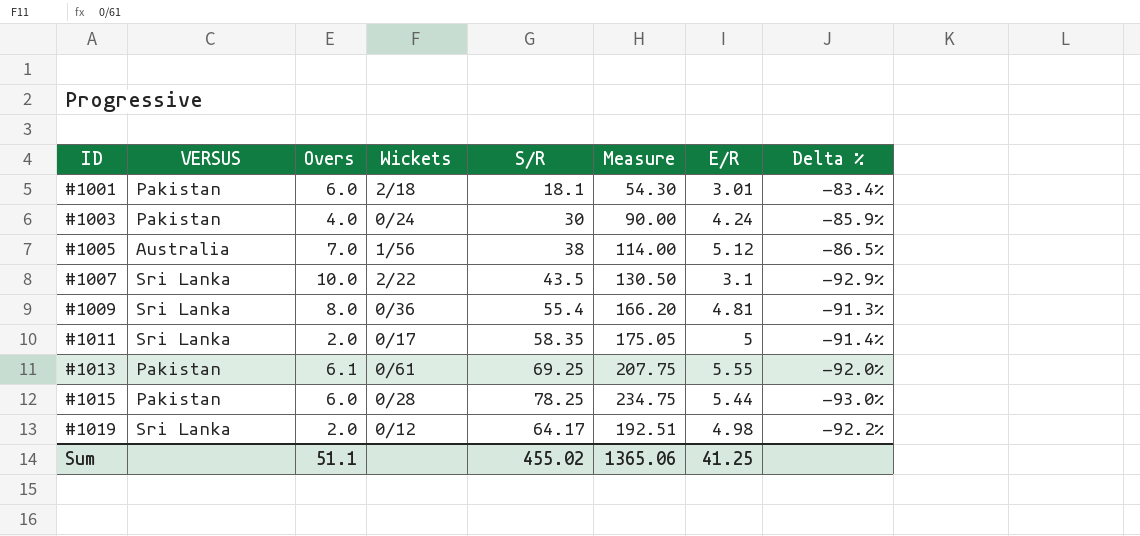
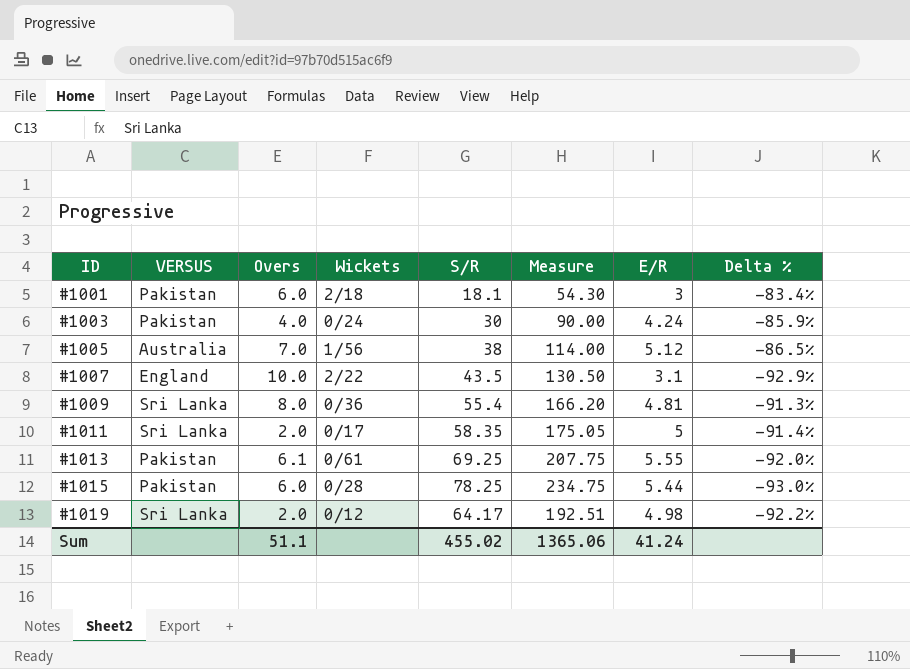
#1001 | E/R: 3.01 -> 3
#1007 | VERSUS: Sri Lanka -> England
Sum | E/R: 41.25 -> 41.24

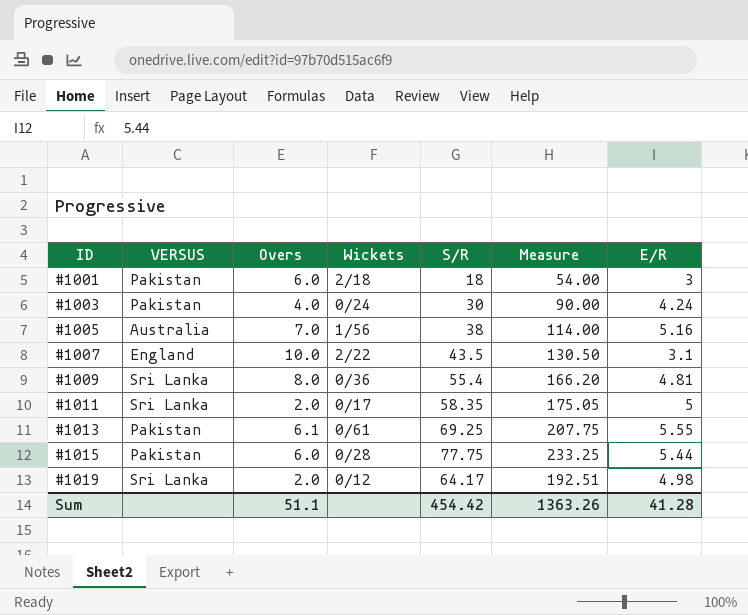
column Delta % | formula: ([E/R] - [S/R]) / [S/R] -> none
#1001 | S/R: 18.1 -> 18
#1001 | Measure: 54.30 -> 54.00
#1005 | E/R: 5.12 -> 5.16
#1015 | S/R: 78.25 -> 77.75
#1015 | Measure: 234.75 -> 233.25
Sum | S/R: 455.02 -> 454.42
Sum | Measure: 1365.06 -> 1363.26
Sum | E/R: 41.24 -> 41.28

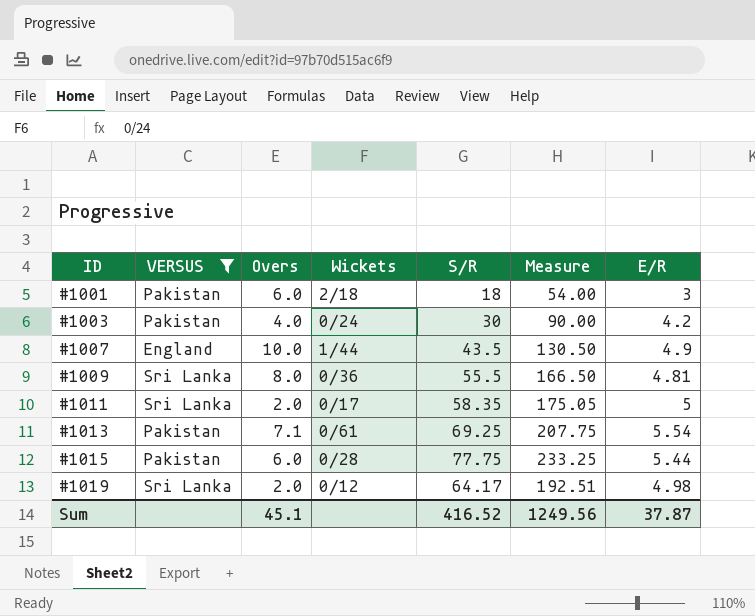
filter: none -> VERSUS != Australia
#1003 | E/R: 4.24 -> 4.2
#1007 | Wickets: 2/22 -> 1/44
#1007 | E/R: 3.1 -> 4.9
#1009 | S/R: 55.4 -> 55.5
#1009 | Measure: 166.20 -> 166.50
#1013 | Overs: 6.1 -> 7.1
#1013 | E/R: 5.55 -> 5.54
Sum | Overs: 51.1 -> 45.1
Sum | S/R: 454.42 -> 416.52
Sum | Measure: 1363.26 -> 1249.56
Sum | E/R: 41.28 -> 37.87

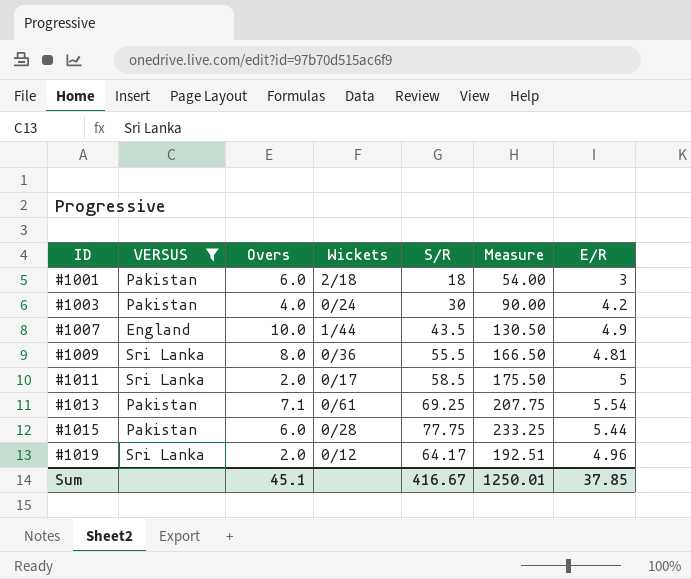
#1011 | S/R: 58.35 -> 58.5
#1011 | Measure: 175.05 -> 175.50
#1019 | E/R: 4.98 -> 4.96
Sum | S/R: 416.52 -> 416.67
Sum | Measure: 1249.56 -> 1250.01
Sum | E/R: 37.87 -> 37.85

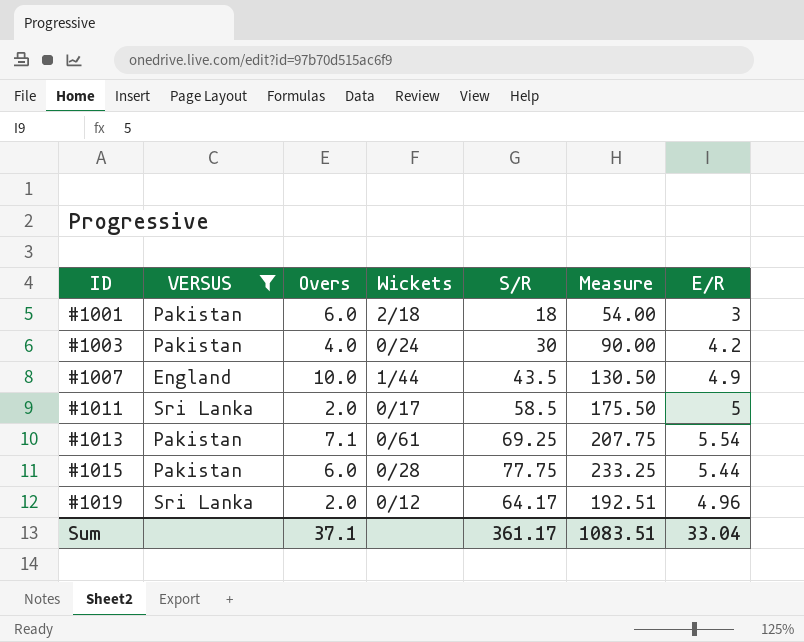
row #1009: Sri Lanka | 8.0 | 0/36 | 55.5 | 166.50 | 4.81 -> none
Sum | Overs: 45.1 -> 37.1
Sum | S/R: 416.67 -> 361.17
Sum | Measure: 1250.01 -> 1083.51
Sum | E/R: 37.85 -> 33.04

